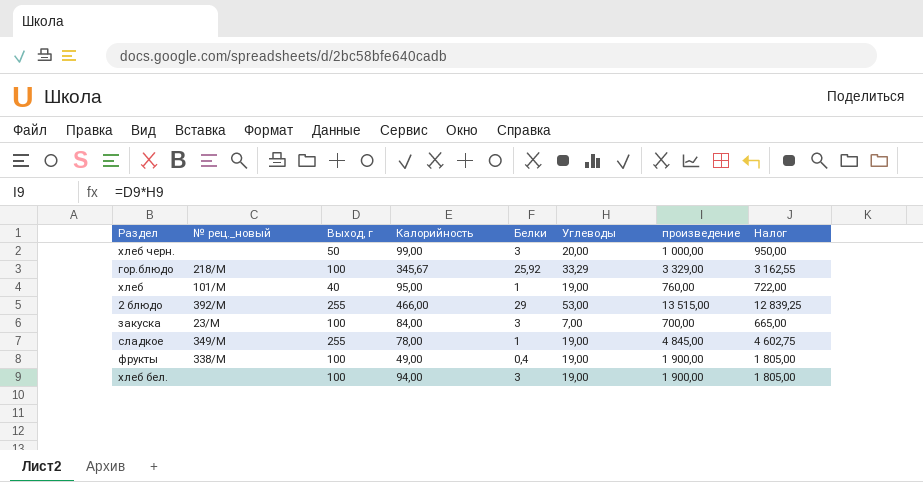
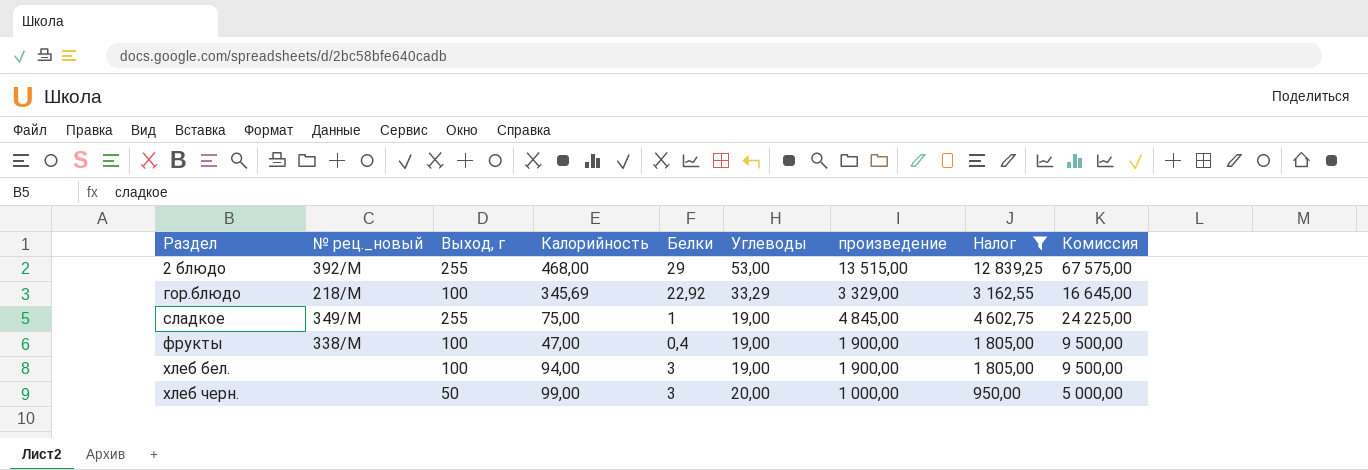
filter: none -> Налог >= 950,00
row order: none -> Раздел ascending
column Комиссия | formula: none -> [произведение] * 5
2 блюдо | Калорийность: 466,00 -> 468,00
гор.блюдо | Калорийность: 345,67 -> 345,69
гор.блюдо | Белки: 25,92 -> 22,92
сладкое | Калорийность: 78,00 -> 75,00
фрукты | Калорийность: 49,00 -> 47,00

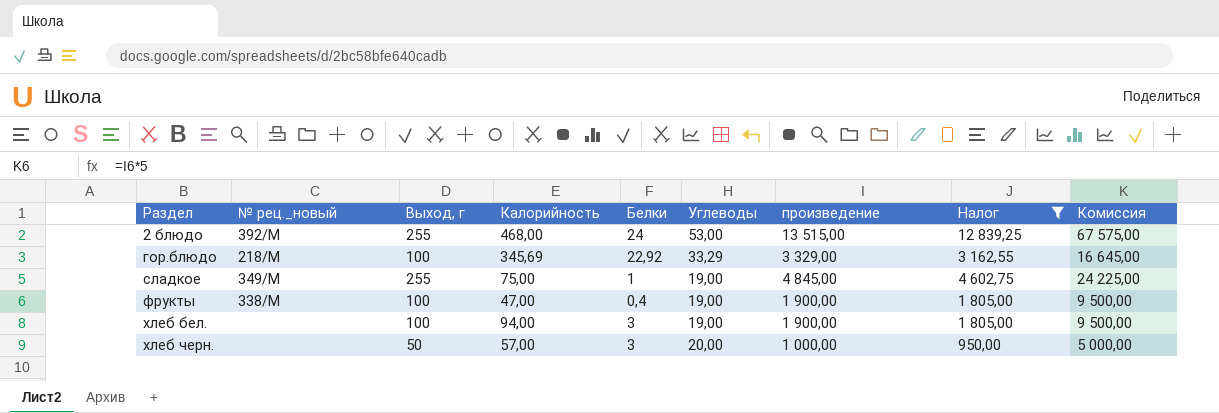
2 блюдо | Белки: 29 -> 24
хлеб черн. | Калорийность: 99,00 -> 57,00

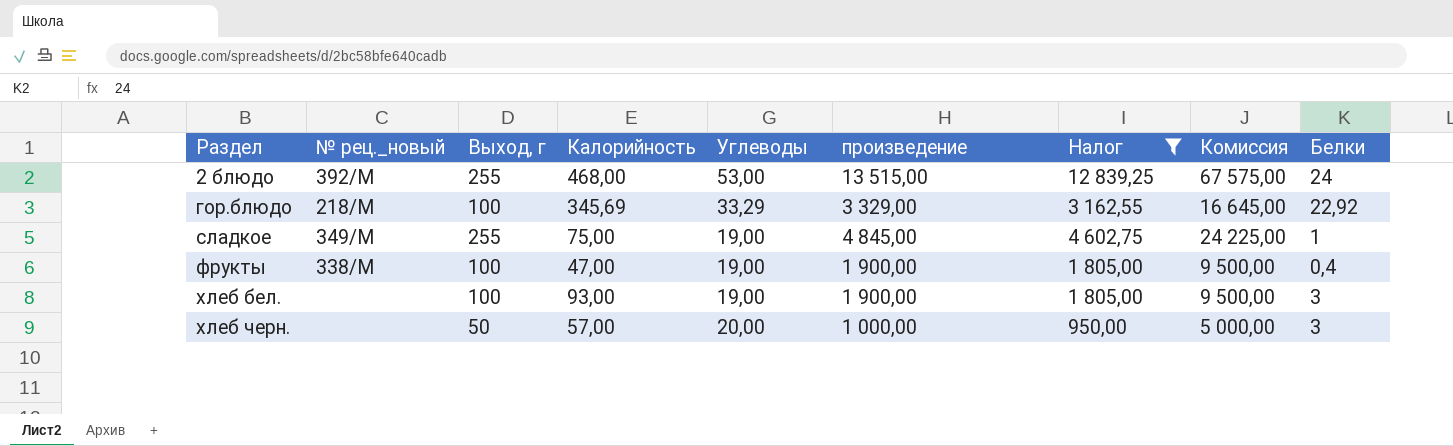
column Белки | position: 5 -> 9
хлеб бел. | Калорийность: 94,00 -> 93,00

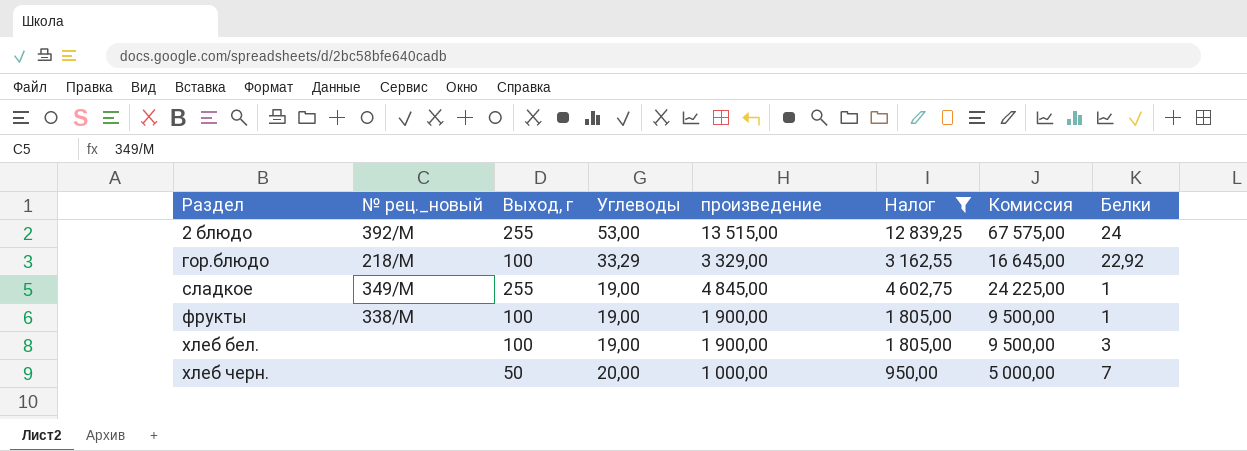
column Калорийность | position: 4 -> none
фрукты | Белки: 0,4 -> 1
хлеб черн. | Белки: 3 -> 7

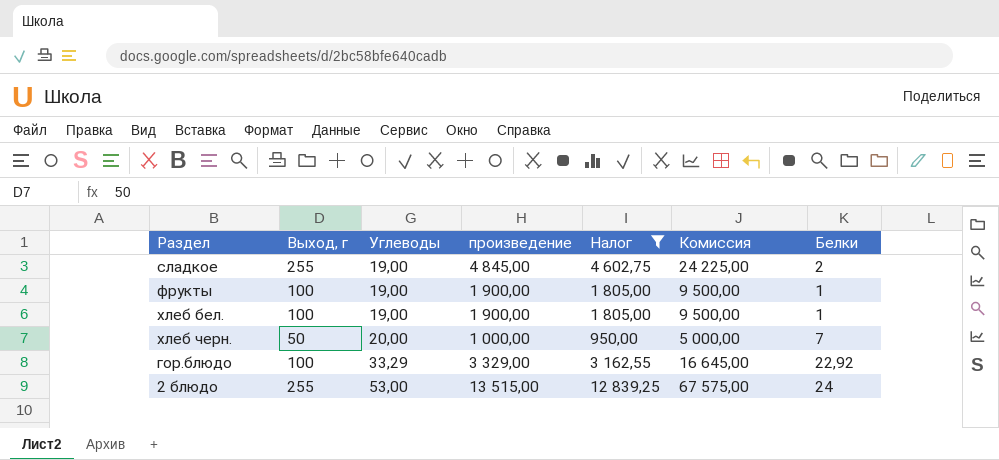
row order: Раздел ascending -> Углеводы ascending
column № рец._новый | position: 2 -> none
сладкое | Белки: 1 -> 2
хлеб бел. | Белки: 3 -> 1

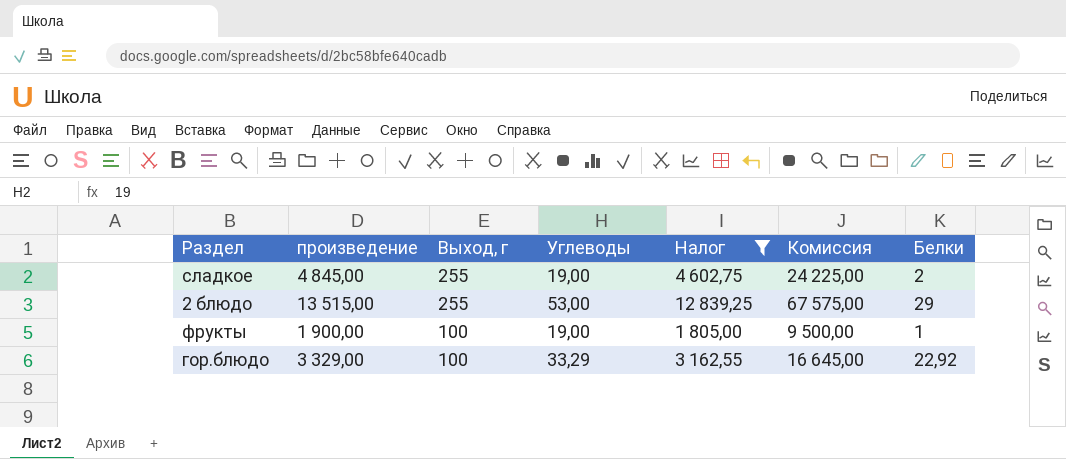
row order: Углеводы ascending -> Выход, г descending
column произведение | position: 4 -> 2
row хлеб бел.: 100 | 19,00 | 1 900,00 | 1 805,00 | 9 500,00 | 1 -> none
row хлеб черн.: 50 | 20,00 | 1 000,00 | 950,00 | 5 000,00 | 7 -> none
2 блюдо | Белки: 24 -> 29

